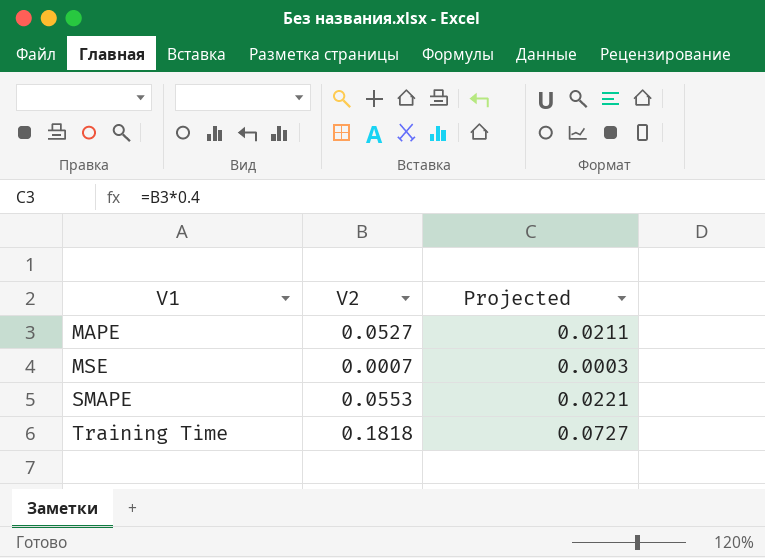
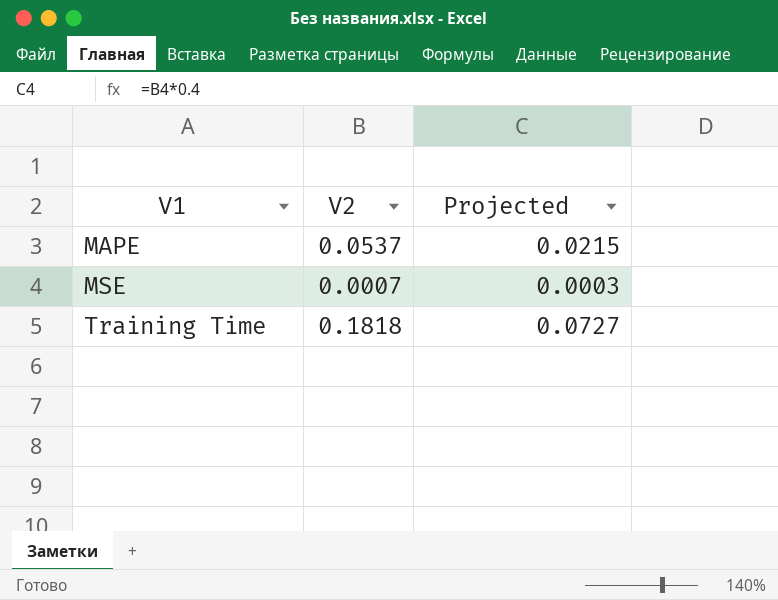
row SMAPE: 0.0553 | 0.0221 -> none
MAPE | V2: 0.0527 -> 0.0537
MAPE | Projected: 0.0211 -> 0.0215

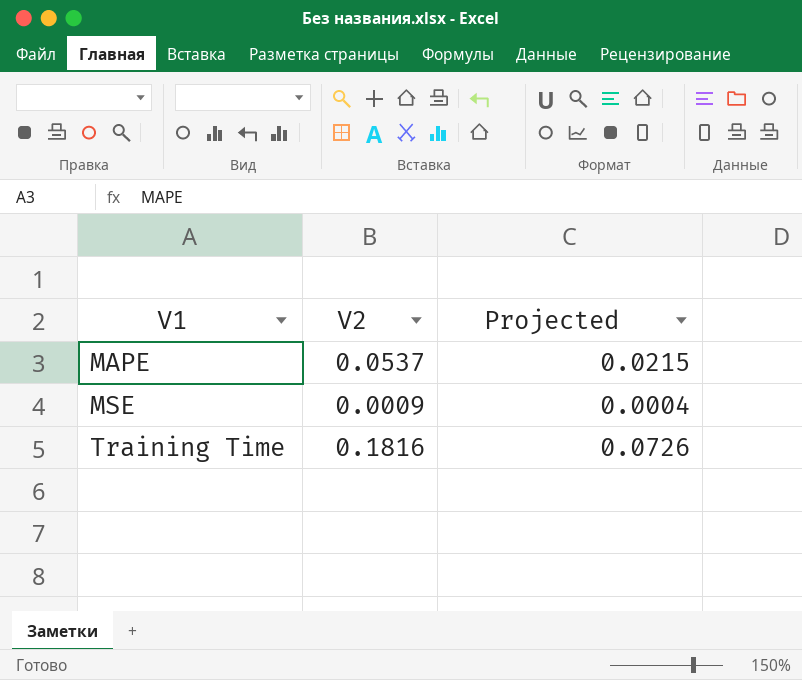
MSE | V2: 0.0007 -> 0.0009
MSE | Projected: 0.0003 -> 0.0004
Training Time | V2: 0.1818 -> 0.1816
Training Time | Projected: 0.0727 -> 0.0726

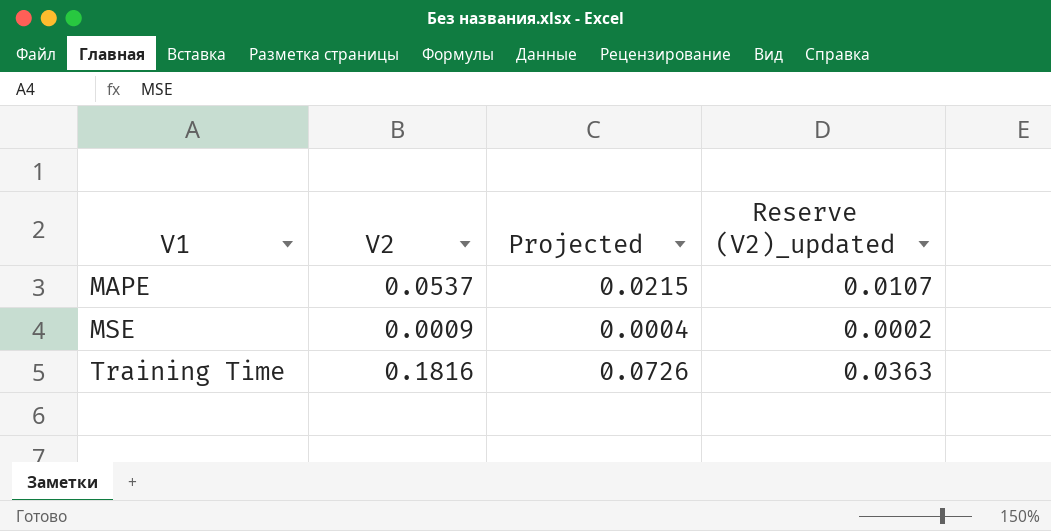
column Reserve (V2)_updated | formula: none -> [V2] * 0.2

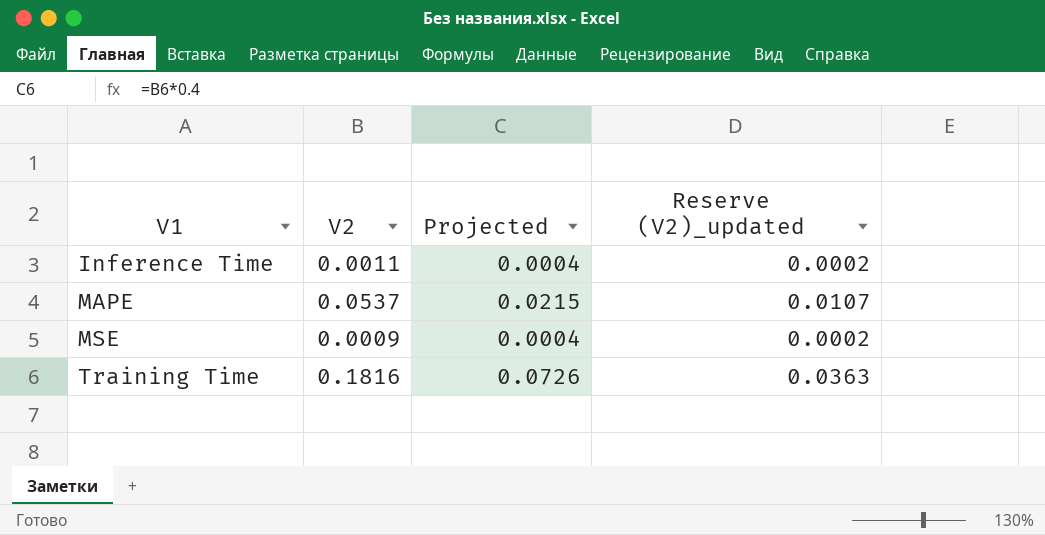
row Inference Time: none -> 0.0011 | 0.0004 | 0.0002

